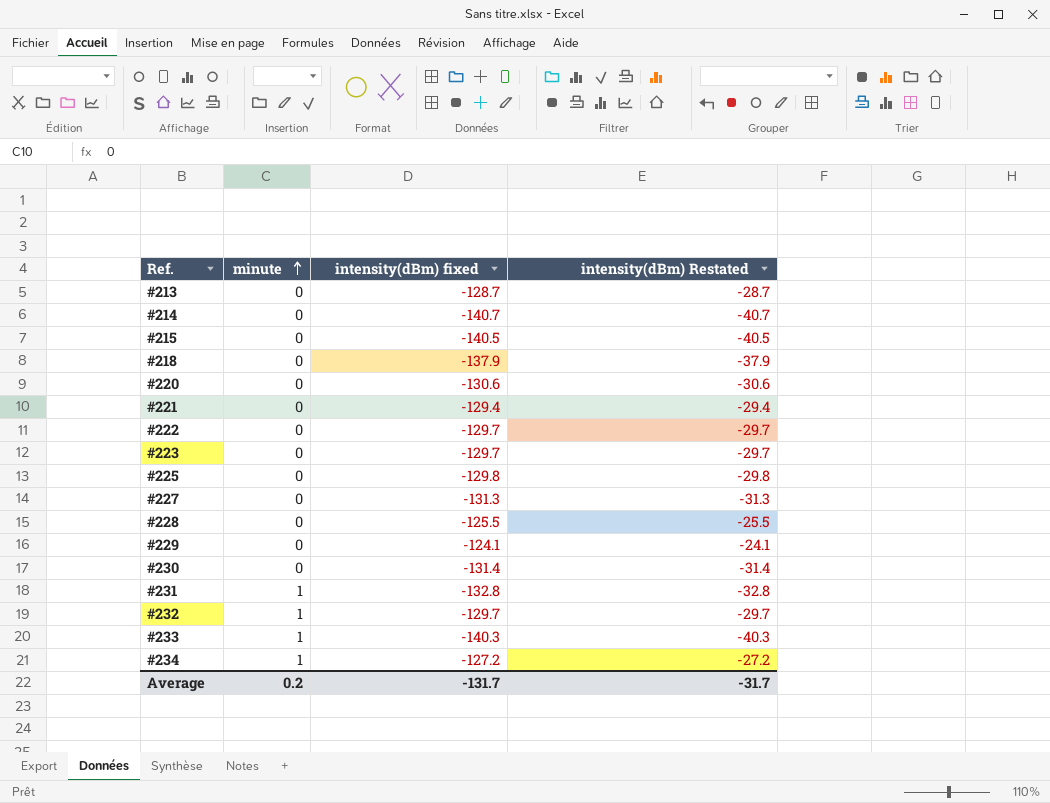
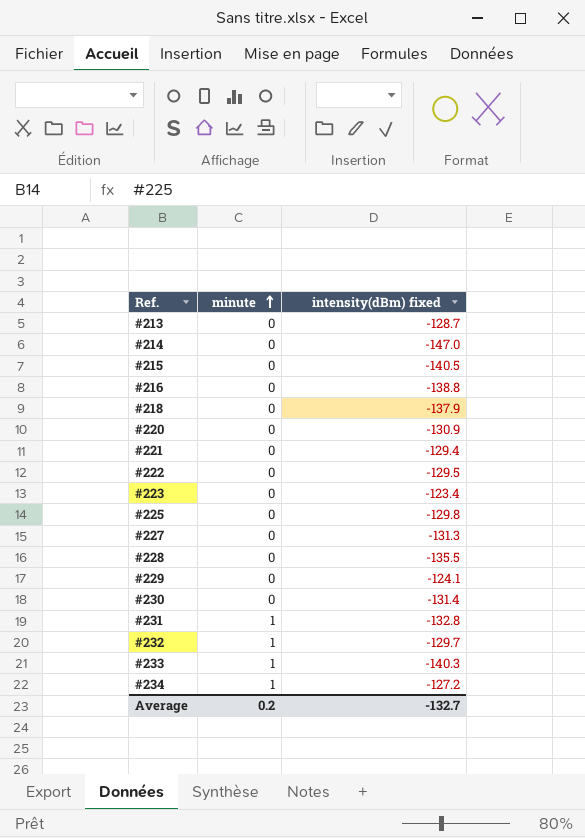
column intensity(dBm) Restated | formula: [intensity(dBm) fixed] + 100 -> none
#214 | intensity(dBm) fixed: -140.7 -> -147.0
row #216: none -> 0 | -138.8
#220 | intensity(dBm) fixed: -130.6 -> -130.9
#222 | intensity(dBm) fixed: -129.7 -> -129.5
#223 | intensity(dBm) fixed: -129.7 -> -123.4
#228 | intensity(dBm) fixed: -125.5 -> -135.5
Average | intensity(dBm) fixed: -131.7 -> -132.7

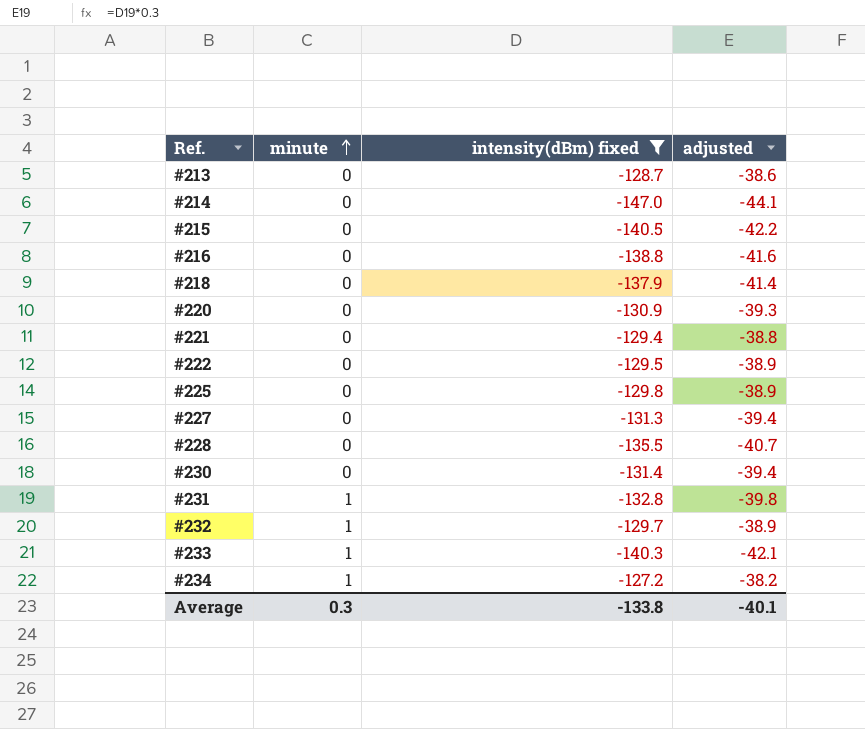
filter: none -> intensity(dBm) fixed <= -127.2
column adjusted | formula: none -> [intensity(dBm) fixed] * 0.3
Average | minute: 0.2 -> 0.3
Average | intensity(dBm) fixed: -132.7 -> -133.8

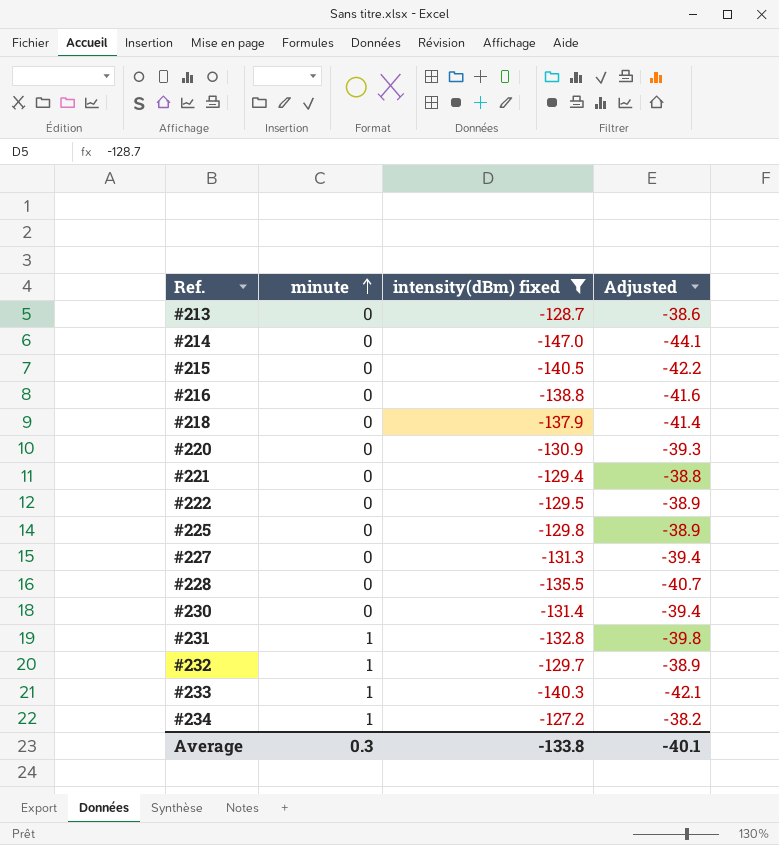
column name: adjusted -> Adjusted

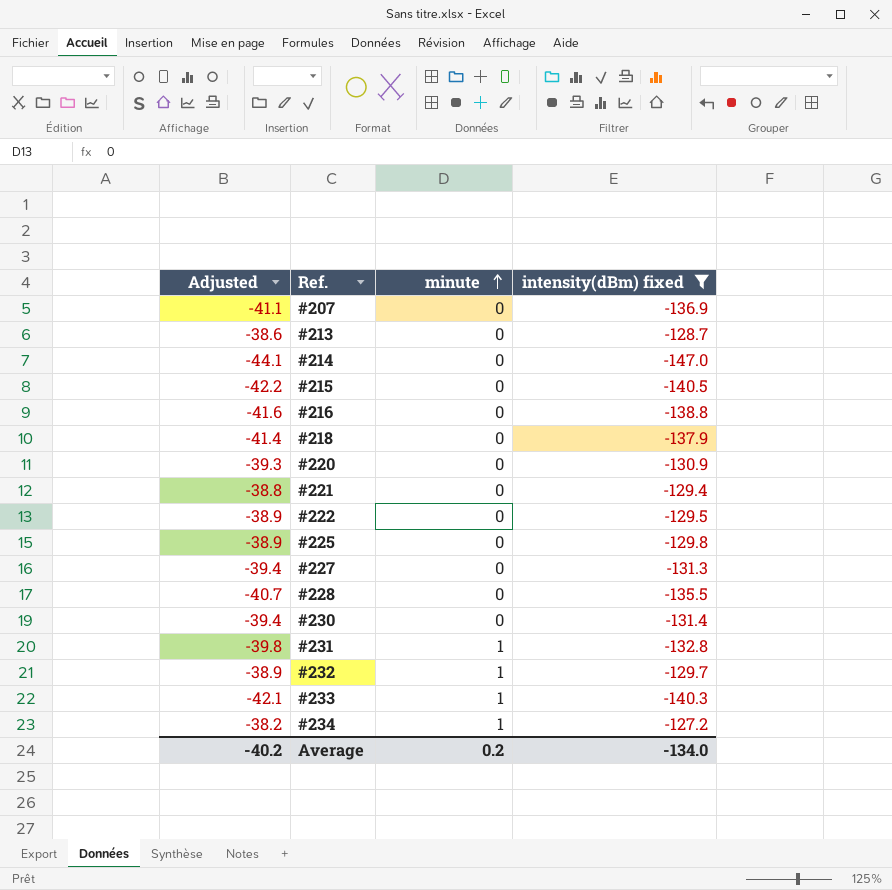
column Adjusted | position: 4 -> 1
row #207: none -> -41.1 | 0 | -136.9
Average | Adjusted: -40.1 -> -40.2
Average | minute: 0.3 -> 0.2
Average | intensity(dBm) fixed: -133.8 -> -134.0

